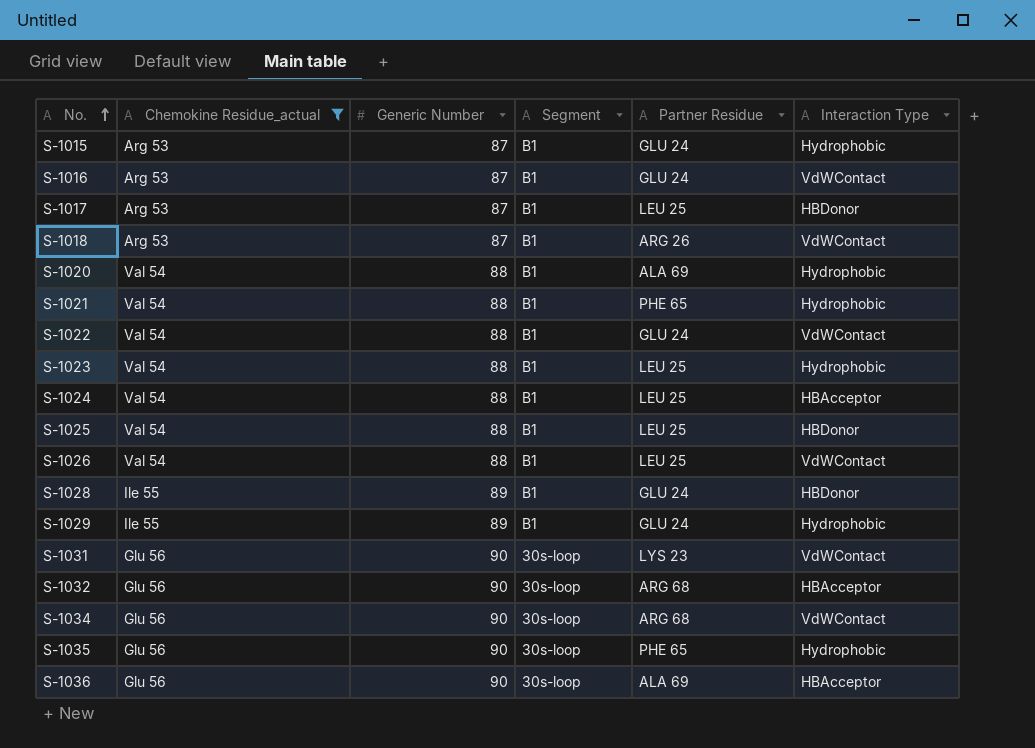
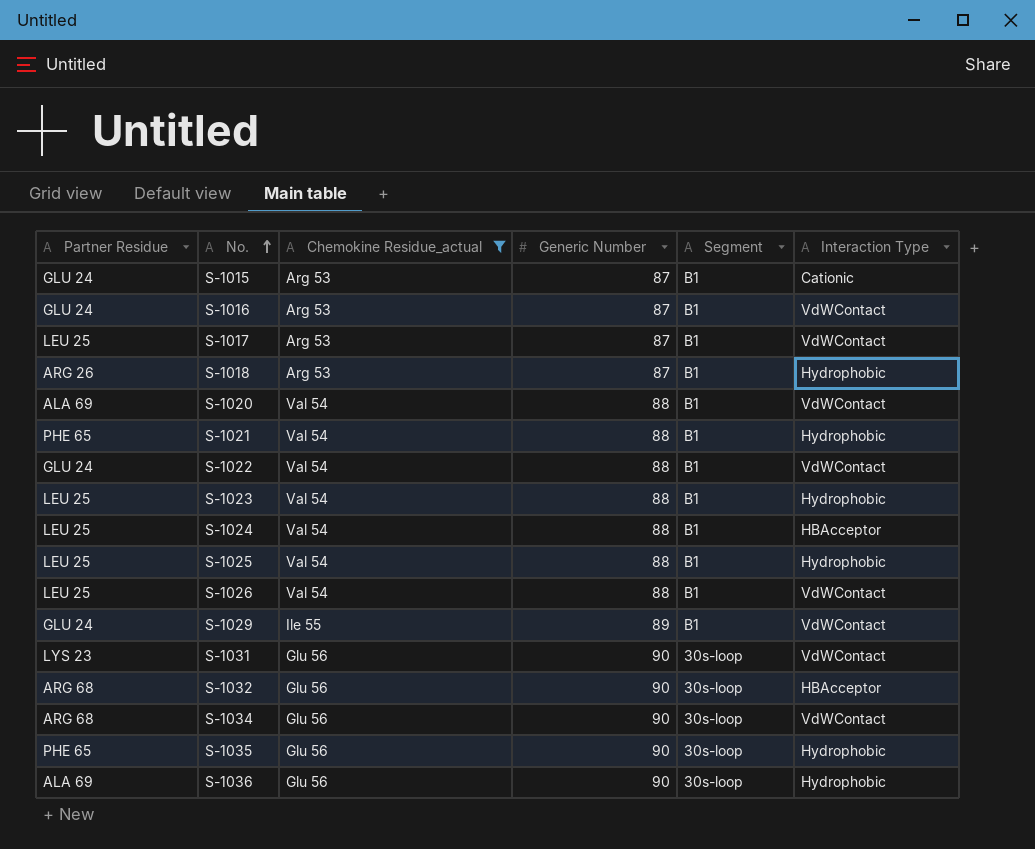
column Partner Residue | position: 5 -> 1
row S-1028: Ile 55 | 89 | B1 | GLU 24 | HBDonor -> none
S-1015 | Interaction Type: Hydrophobic -> Cationic
S-1017 | Interaction Type: HBDonor -> VdWContact
S-1018 | Interaction Type: VdWContact -> Hydrophobic
S-1020 | Interaction Type: Hydrophobic -> VdWContact
S-1025 | Interaction Type: HBDonor -> Hydrophobic
S-1029 | Interaction Type: Hydrophobic -> VdWContact
S-1036 | Interaction Type: HBAcceptor -> Hydrophobic

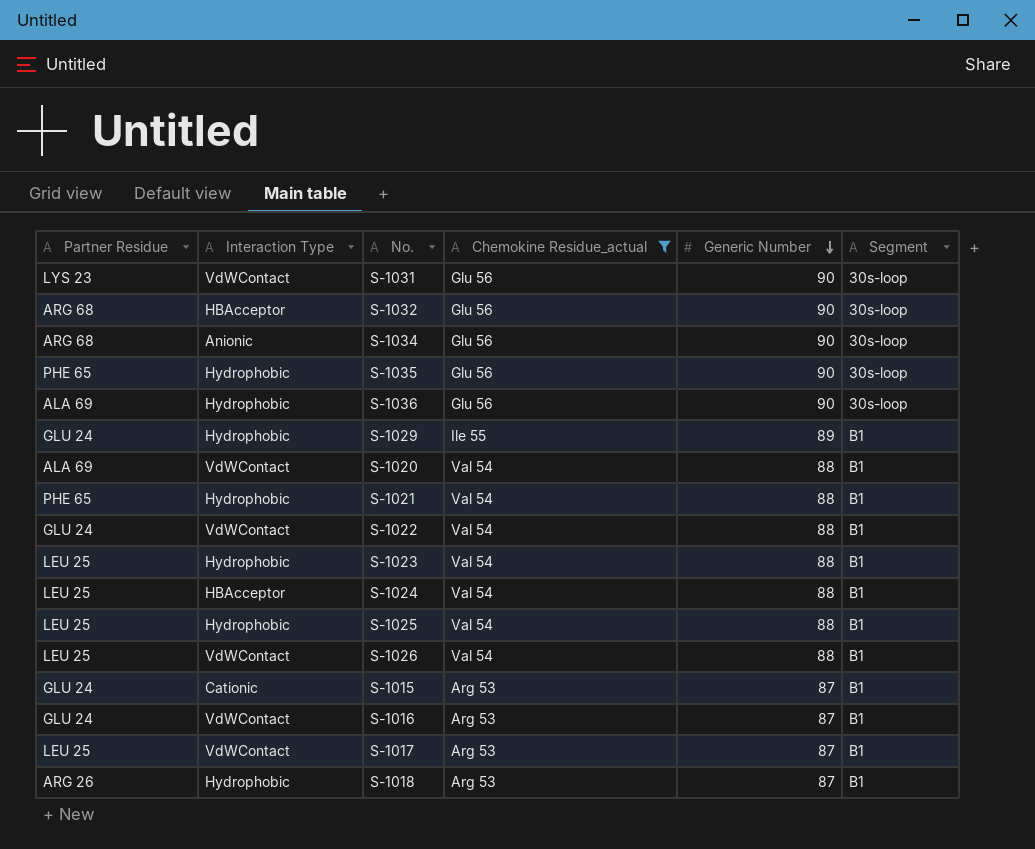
row order: No. ascending -> Generic Number descending
column Interaction Type | position: 6 -> 2
S-1034 | Interaction Type: VdWContact -> Anionic
S-1029 | Interaction Type: VdWContact -> Hydrophobic

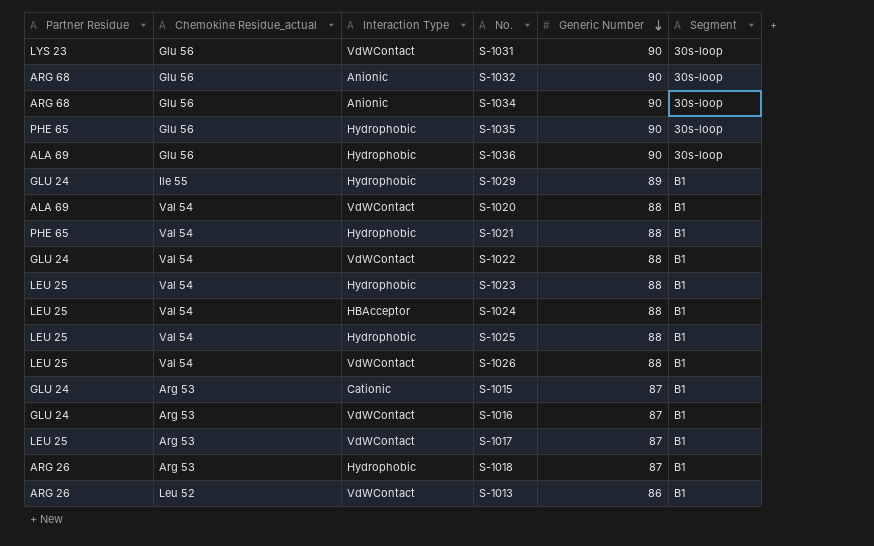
filter: Chemokine Residue_actual != Leu 52 -> none
column Chemokine Residue_actual | position: 4 -> 2
S-1032 | Interaction Type: HBAcceptor -> Anionic

